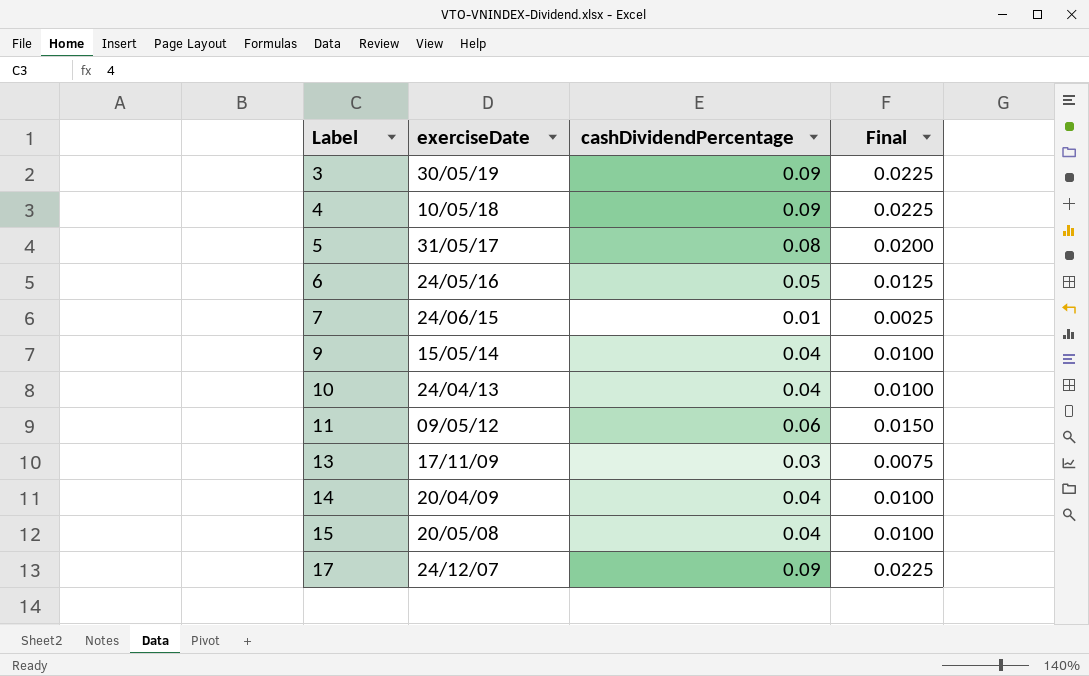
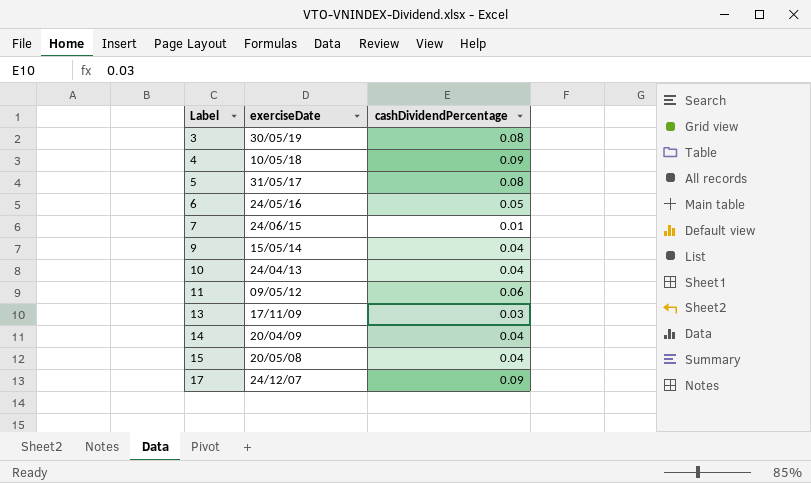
column Final | formula: [cashDividendPercentage] * 0.25 -> none
3 | cashDividendPercentage: 0.09 -> 0.08

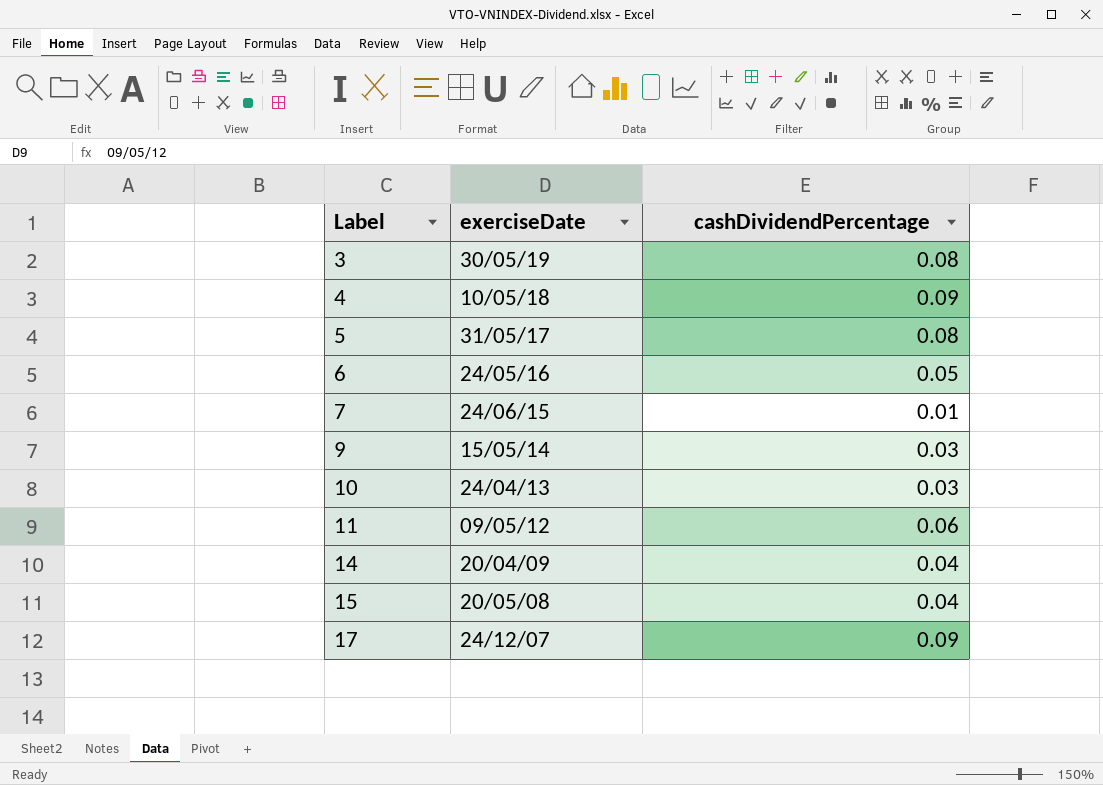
row 13: 17/11/09 | 0.03 -> none
9 | cashDividendPercentage: 0.04 -> 0.03
10 | cashDividendPercentage: 0.04 -> 0.03

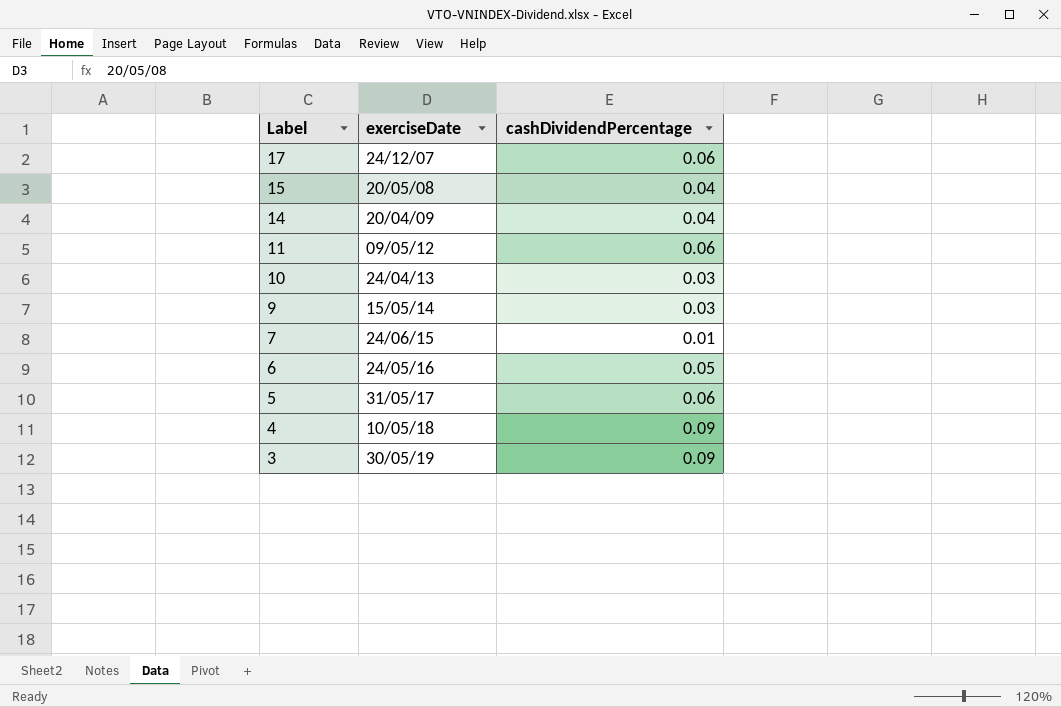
row order: Label ascending -> Label descending
17 | cashDividendPercentage: 0.09 -> 0.06
5 | cashDividendPercentage: 0.08 -> 0.06
3 | cashDividendPercentage: 0.08 -> 0.09

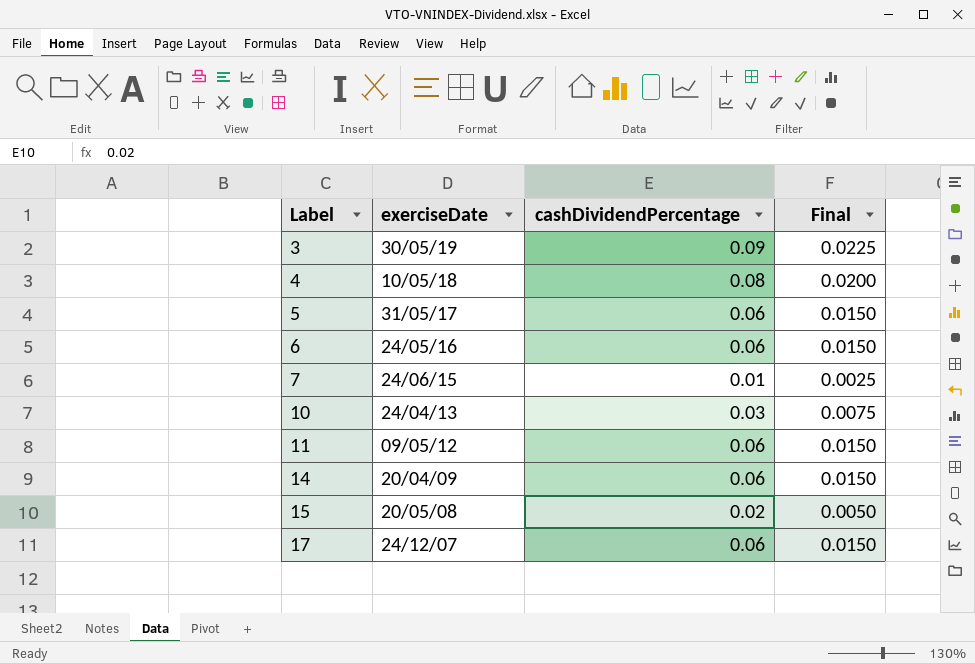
row order: Label descending -> Label ascending
column Final | formula: none -> [cashDividendPercentage] * 0.25
row 9: 15/05/14 | 0.03 -> none
4 | cashDividendPercentage: 0.09 -> 0.08
6 | cashDividendPercentage: 0.05 -> 0.06
14 | cashDividendPercentage: 0.04 -> 0.06
15 | cashDividendPercentage: 0.04 -> 0.02

